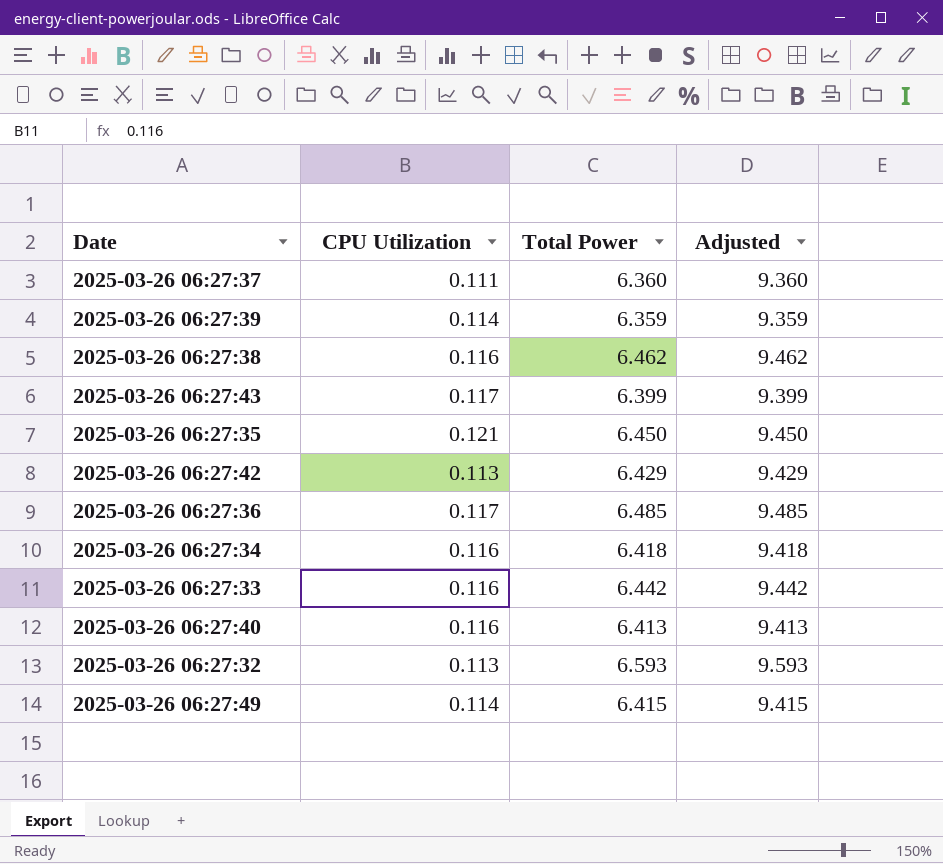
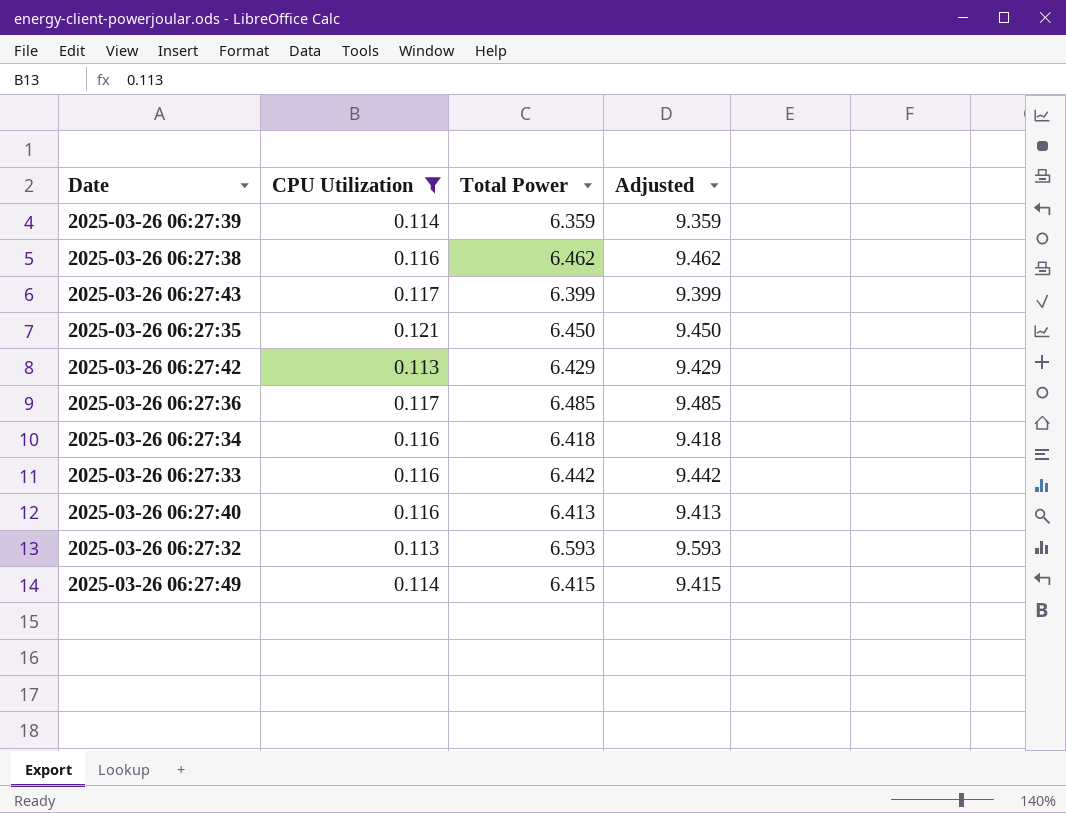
filter: none -> CPU Utilization != 0.111

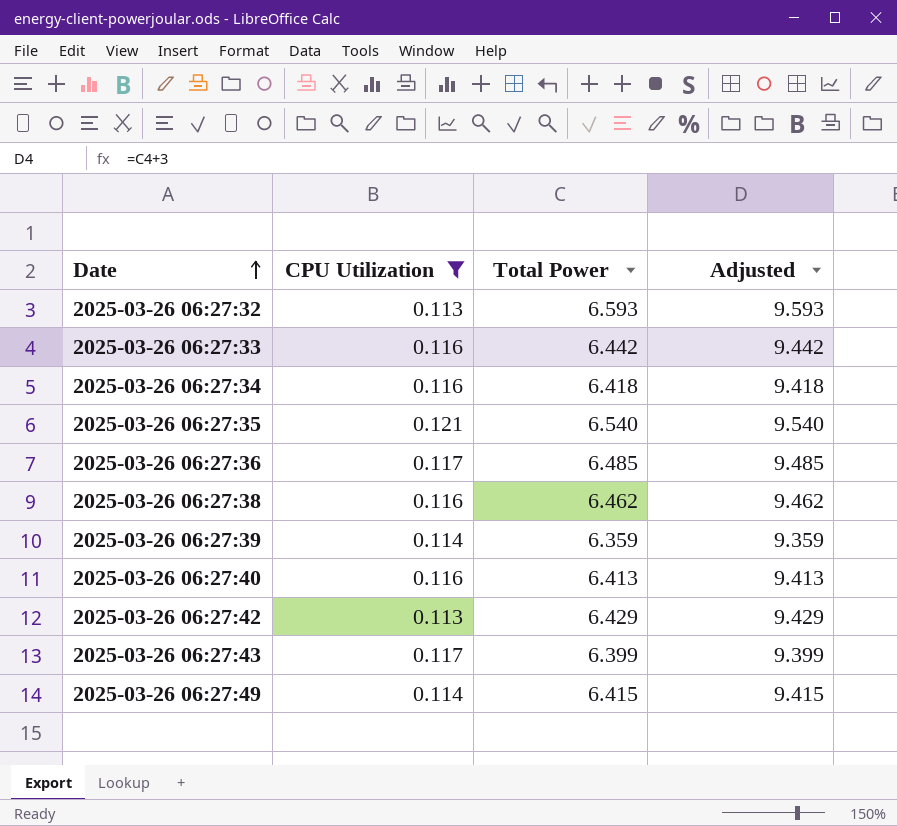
row order: none -> Date ascending
2025-03-26 06:27:35 | Total Power: 6.450 -> 6.540
2025-03-26 06:27:35 | Adjusted: 9.450 -> 9.540

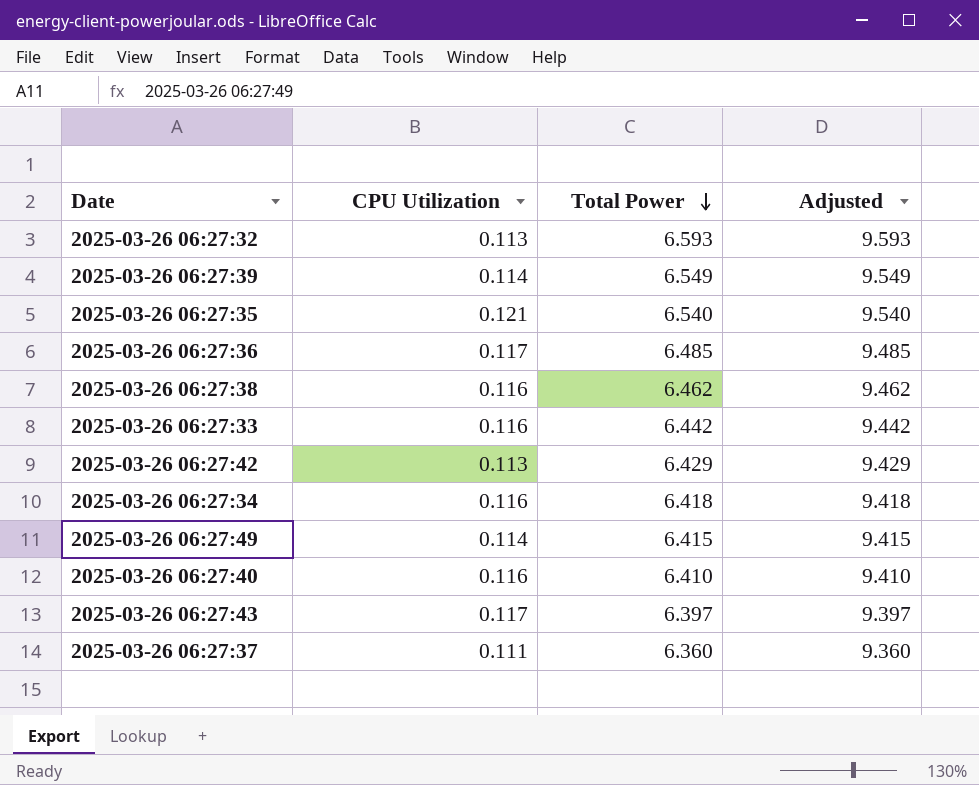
filter: CPU Utilization != 0.111 -> none
row order: Date ascending -> Total Power descending
2025-03-26 06:27:39 | Total Power: 6.359 -> 6.549
2025-03-26 06:27:39 | Adjusted: 9.359 -> 9.549
2025-03-26 06:27:40 | Total Power: 6.413 -> 6.410
2025-03-26 06:27:40 | Adjusted: 9.413 -> 9.410
2025-03-26 06:27:43 | Total Power: 6.399 -> 6.397
2025-03-26 06:27:43 | Adjusted: 9.399 -> 9.397

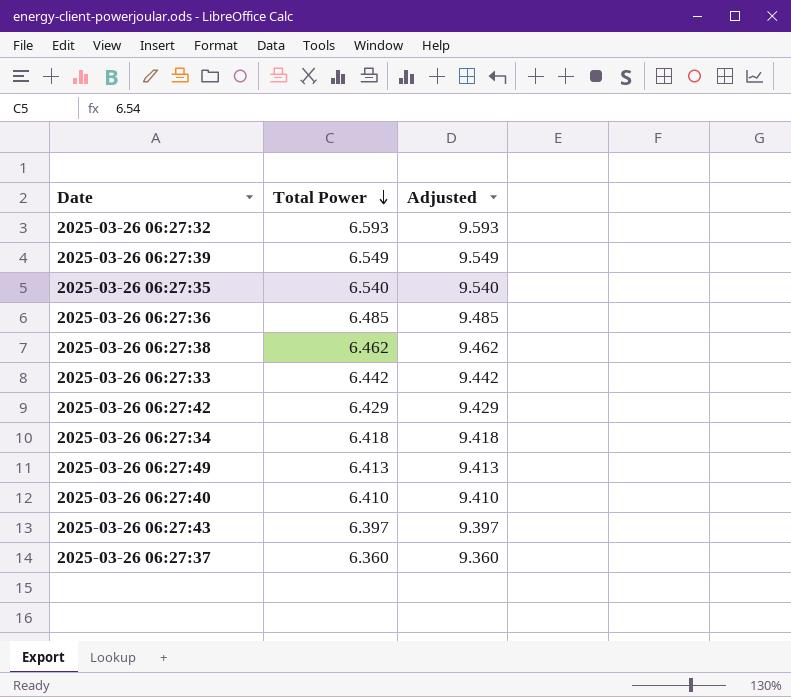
column CPU Utilization | position: 2 -> none
2025-03-26 06:27:49 | Total Power: 6.415 -> 6.413
2025-03-26 06:27:49 | Adjusted: 9.415 -> 9.413

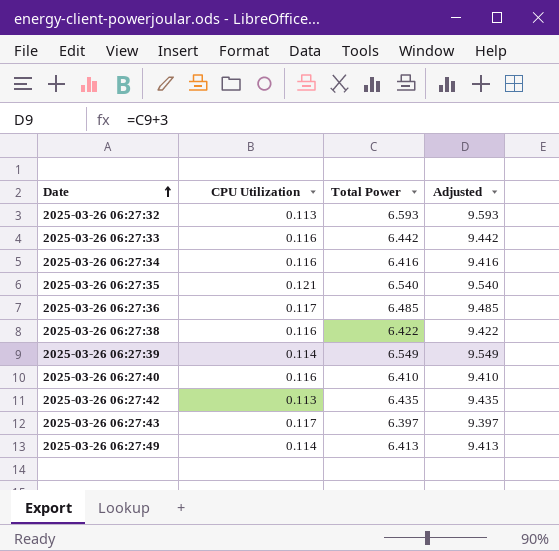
row order: Total Power descending -> Date ascending
column CPU Utilization | position: none -> 2
row 2025-03-26 06:27:37: 6.360 | 9.360 -> none
2025-03-26 06:27:34 | Total Power: 6.418 -> 6.416
2025-03-26 06:27:34 | Adjusted: 9.418 -> 9.416
2025-03-26 06:27:38 | Total Power: 6.462 -> 6.422
2025-03-26 06:27:38 | Adjusted: 9.462 -> 9.422
2025-03-26 06:27:42 | Total Power: 6.429 -> 6.435
2025-03-26 06:27:42 | Adjusted: 9.429 -> 9.435

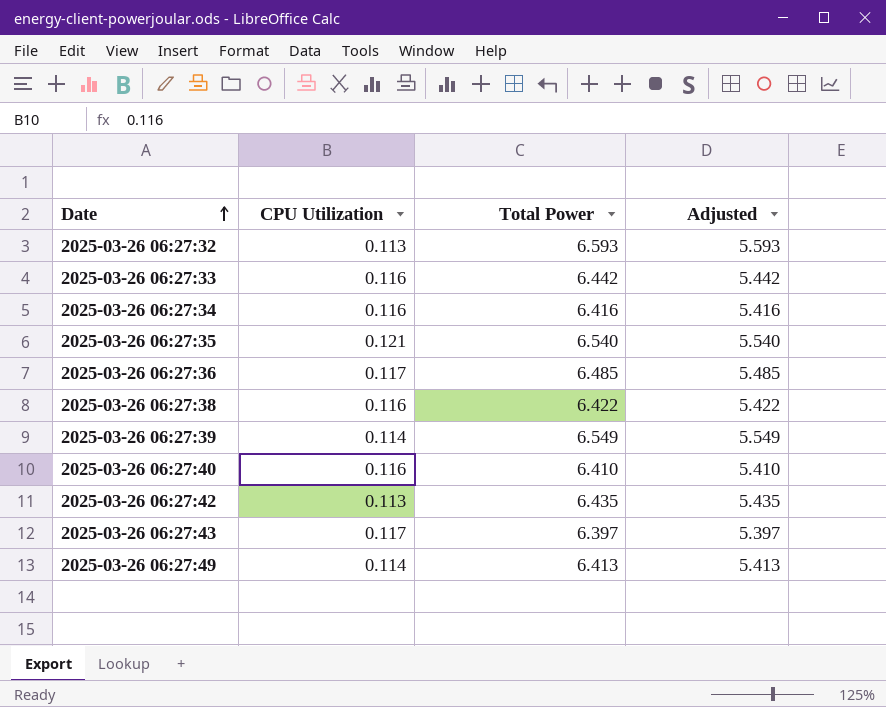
column Adjusted | formula: [Total Power] + 3 -> [Total Power] - 1

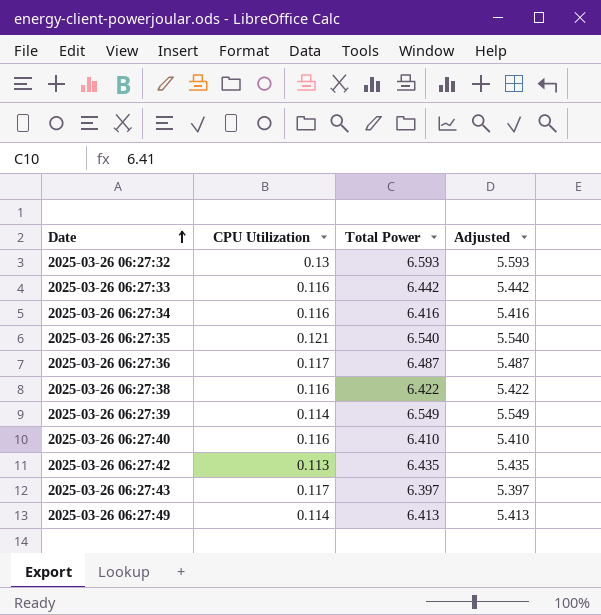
2025-03-26 06:27:32 | CPU Utilization: 0.113 -> 0.13
2025-03-26 06:27:36 | Total Power: 6.485 -> 6.487
2025-03-26 06:27:36 | Adjusted: 5.485 -> 5.487

